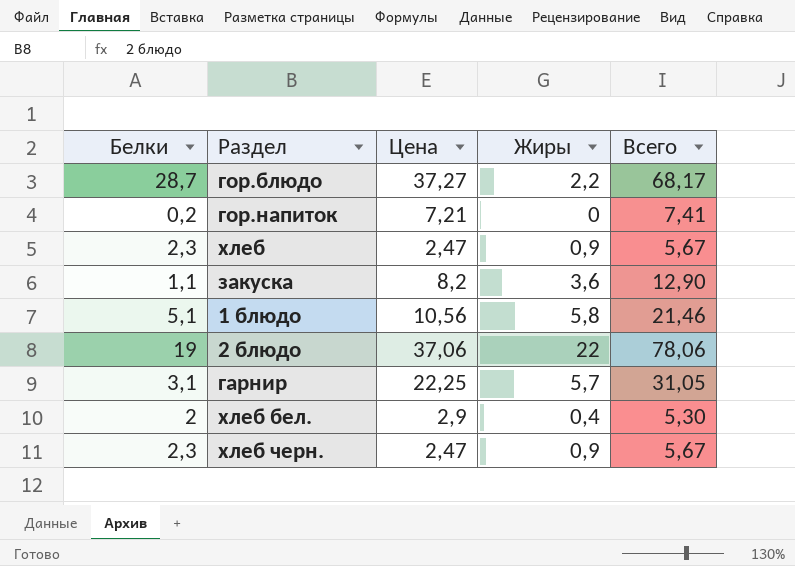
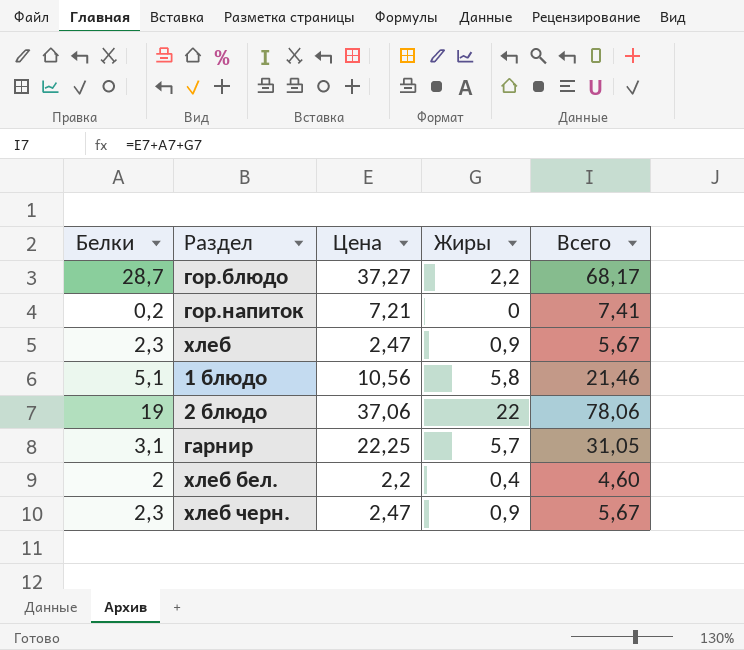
row закуска: 1,1 | 8,2 | 3,6 | 12,90 -> none
хлеб бел. | Цена: 2,9 -> 2,2
хлеб бел. | Всего: 5,30 -> 4,60

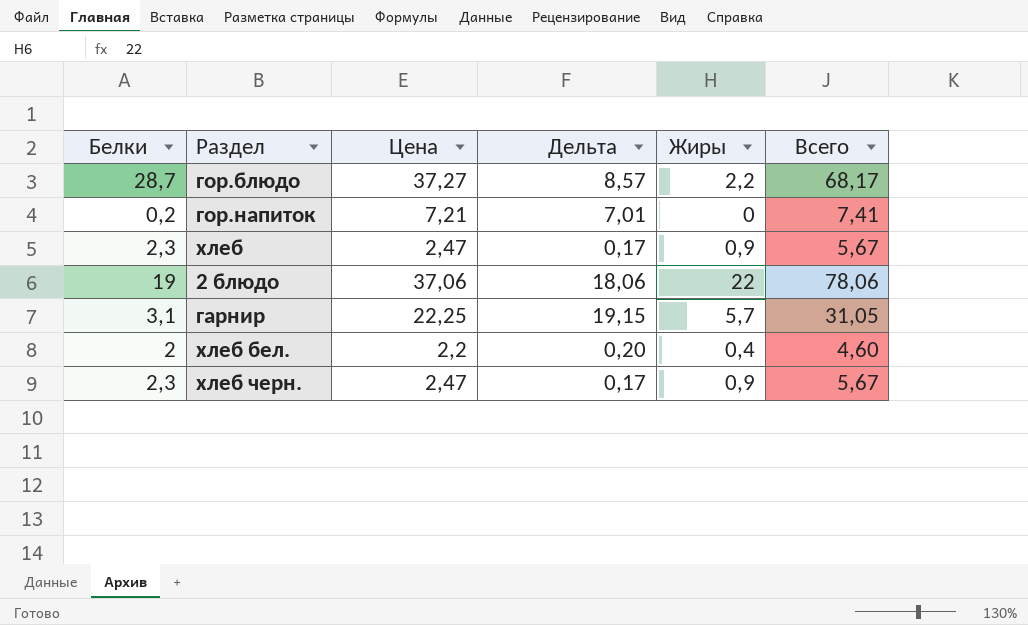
column Дельта | formula: none -> [Цена] - [Белки]
row 1 блюдо: 5,1 | 10,56 | 5,8 | 21,46 -> none

